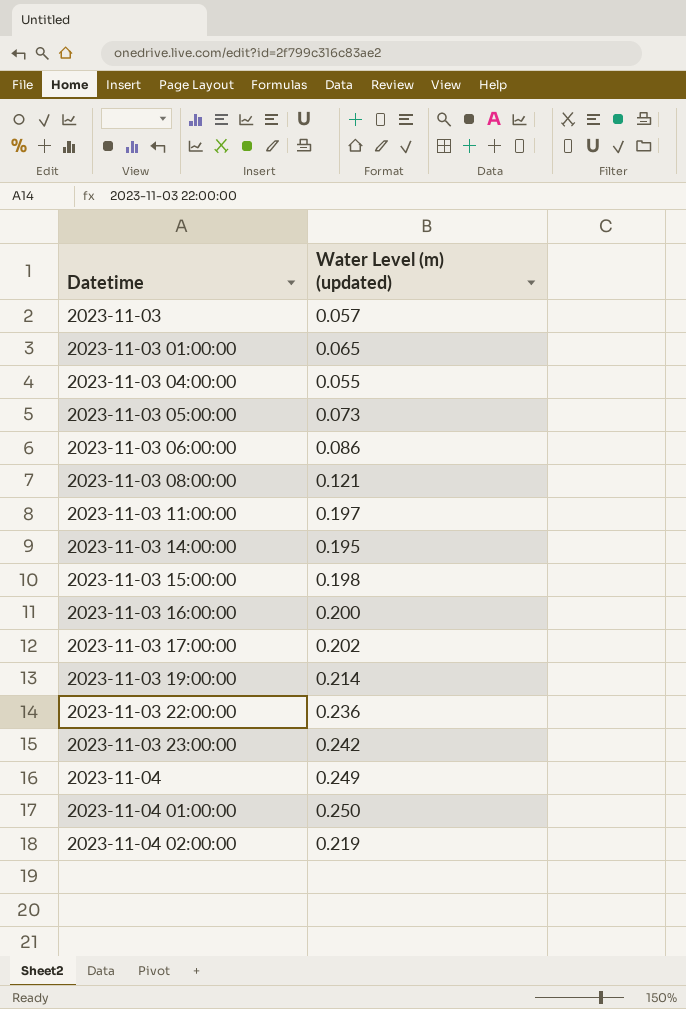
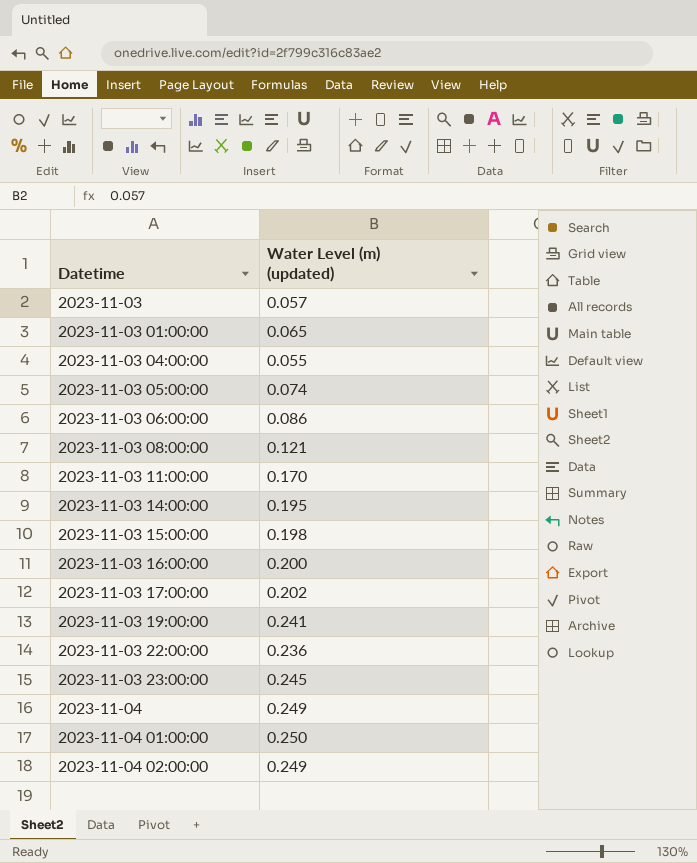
2023-11-03 05:00:00 | Water Level (m) (updated): 0.073 -> 0.074
2023-11-03 11:00:00 | Water Level (m) (updated): 0.197 -> 0.170
2023-11-03 19:00:00 | Water Level (m) (updated): 0.214 -> 0.241
2023-11-03 23:00:00 | Water Level (m) (updated): 0.242 -> 0.245
2023-11-04 02:00:00 | Water Level (m) (updated): 0.219 -> 0.249

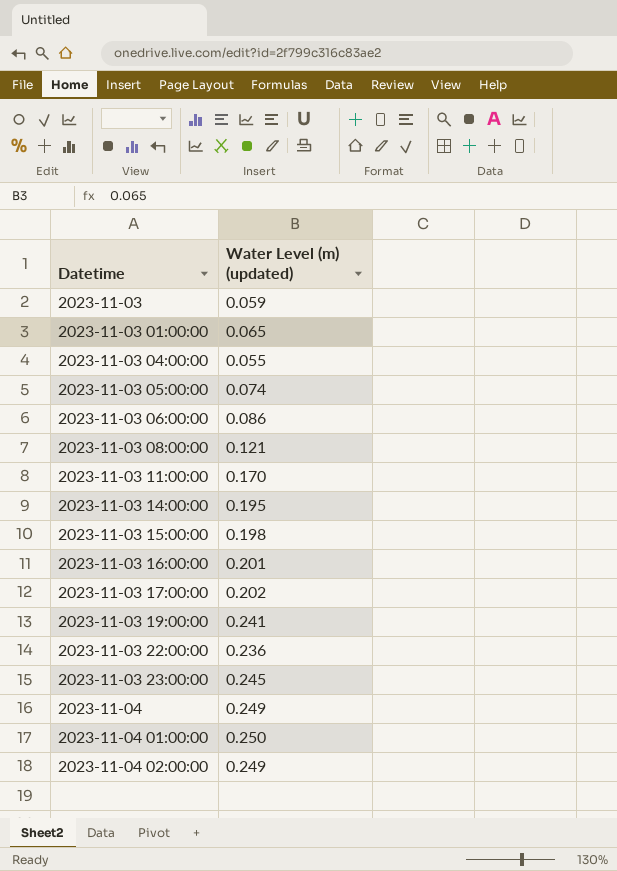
2023-11-03 | Water Level (m) (updated): 0.057 -> 0.059
2023-11-03 16:00:00 | Water Level (m) (updated): 0.200 -> 0.201

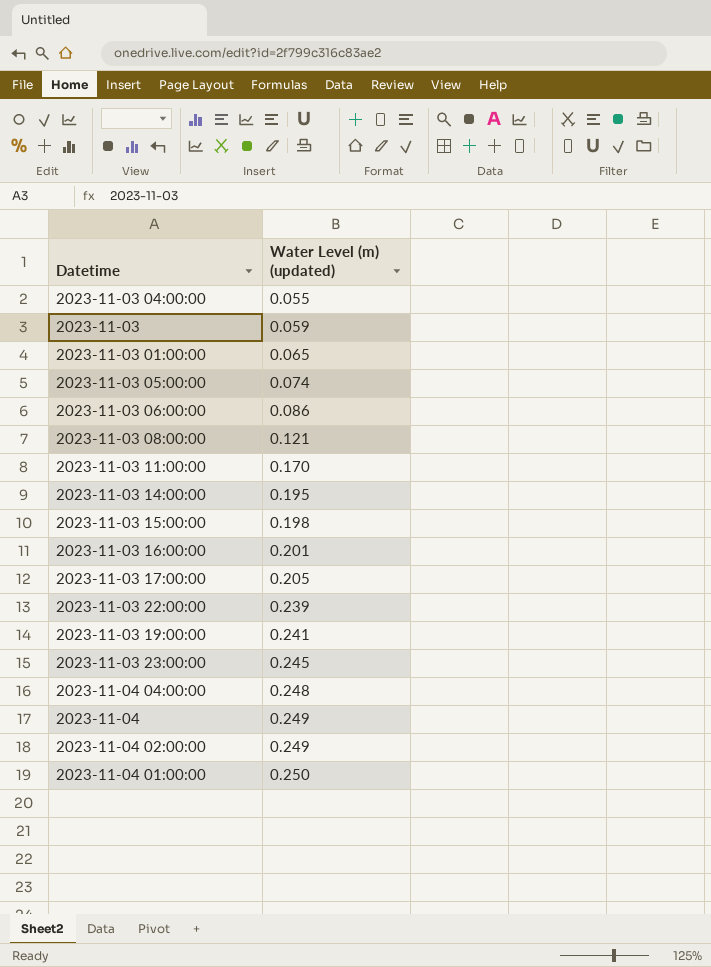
row order: Datetime ascending -> Water Level (m) (updated) ascending
2023-11-03 17:00:00 | Water Level (m) (updated): 0.202 -> 0.205
2023-11-03 22:00:00 | Water Level (m) (updated): 0.236 -> 0.239
row 2023-11-04 04:00:00: none -> 0.248

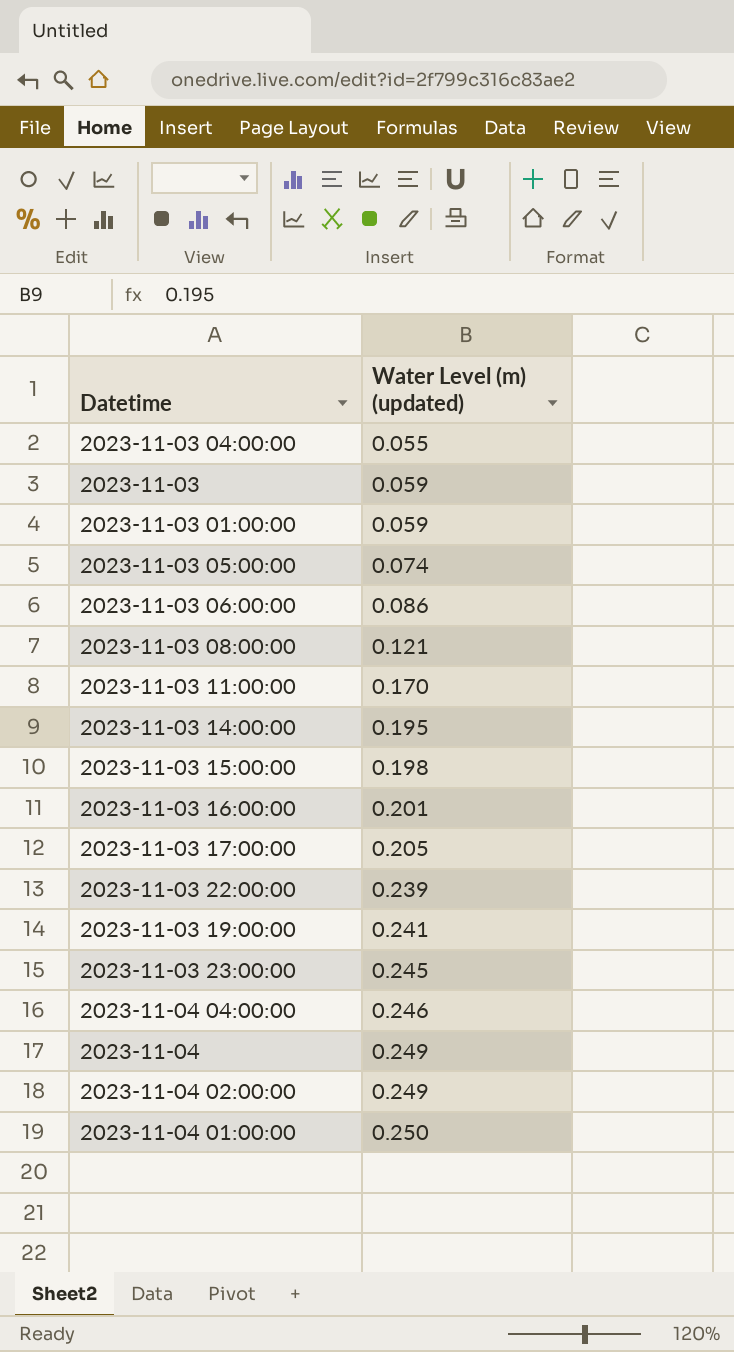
2023-11-03 01:00:00 | Water Level (m) (updated): 0.065 -> 0.059
2023-11-04 04:00:00 | Water Level (m) (updated): 0.248 -> 0.246

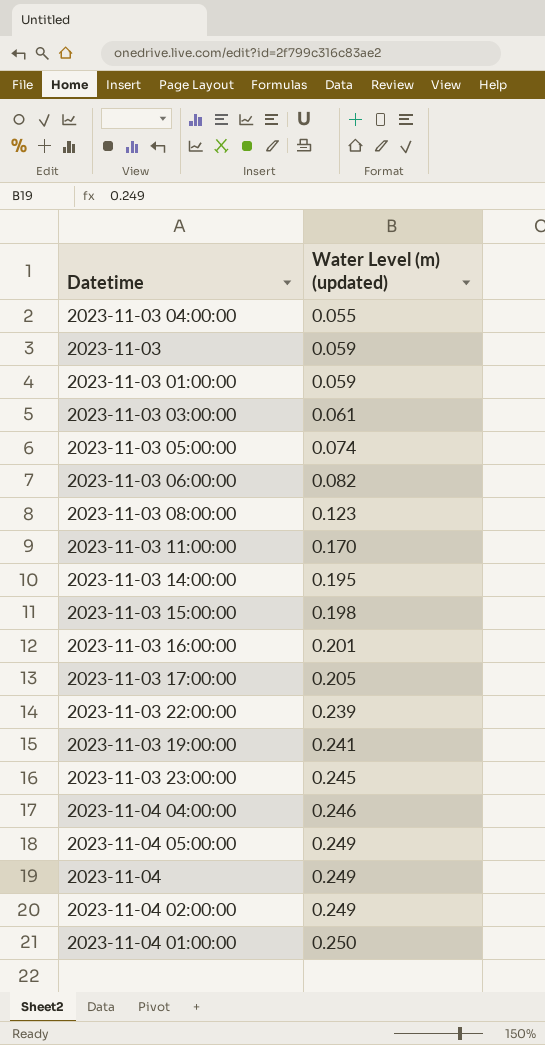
row 2023-11-03 03:00:00: none -> 0.061
2023-11-03 06:00:00 | Water Level (m) (updated): 0.086 -> 0.082
2023-11-03 08:00:00 | Water Level (m) (updated): 0.121 -> 0.123
row 2023-11-04 05:00:00: none -> 0.249

